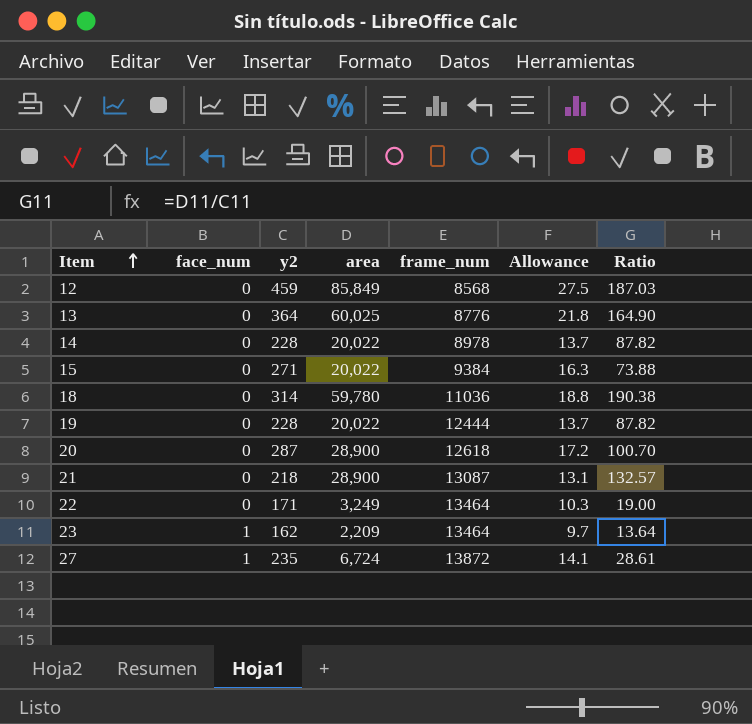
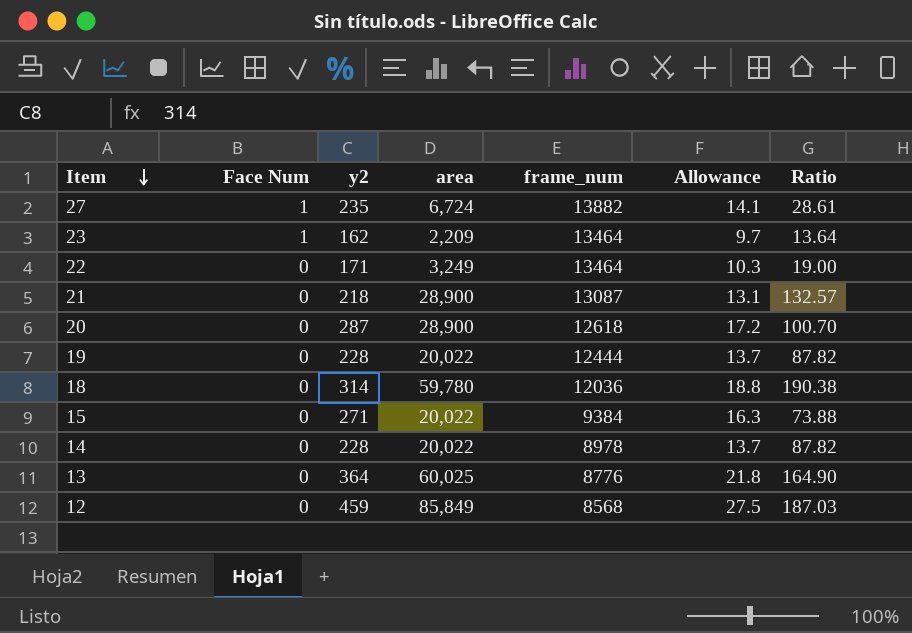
row order: Item ascending -> Item descending
column name: face_num -> Face Num
27 | frame_num: 13872 -> 13882
18 | frame_num: 11036 -> 12036

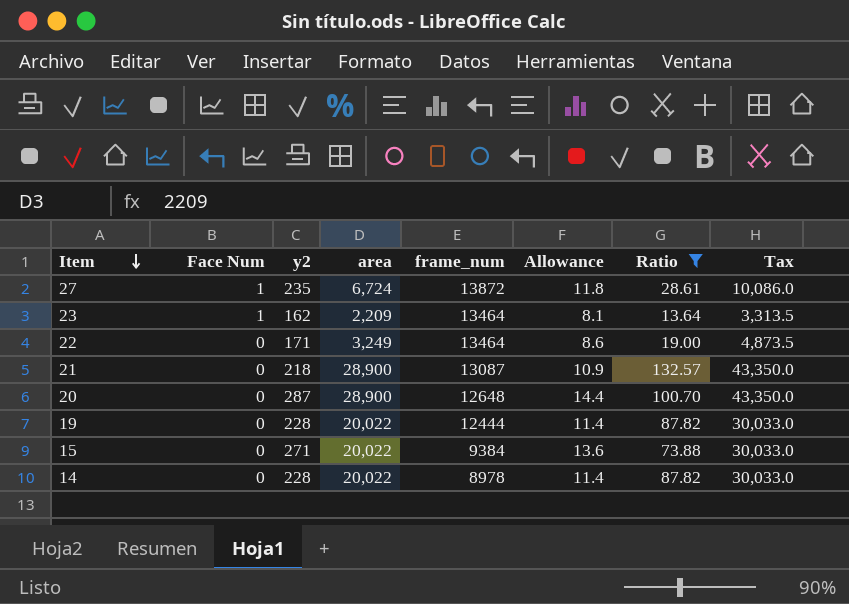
filter: none -> Ratio <= 132.57
column Allowance | formula: [y2] * 0.06 -> [y2] * 0.05
column Tax | formula: none -> [area] * 1.5
27 | frame_num: 13882 -> 13872
20 | frame_num: 12618 -> 12648

